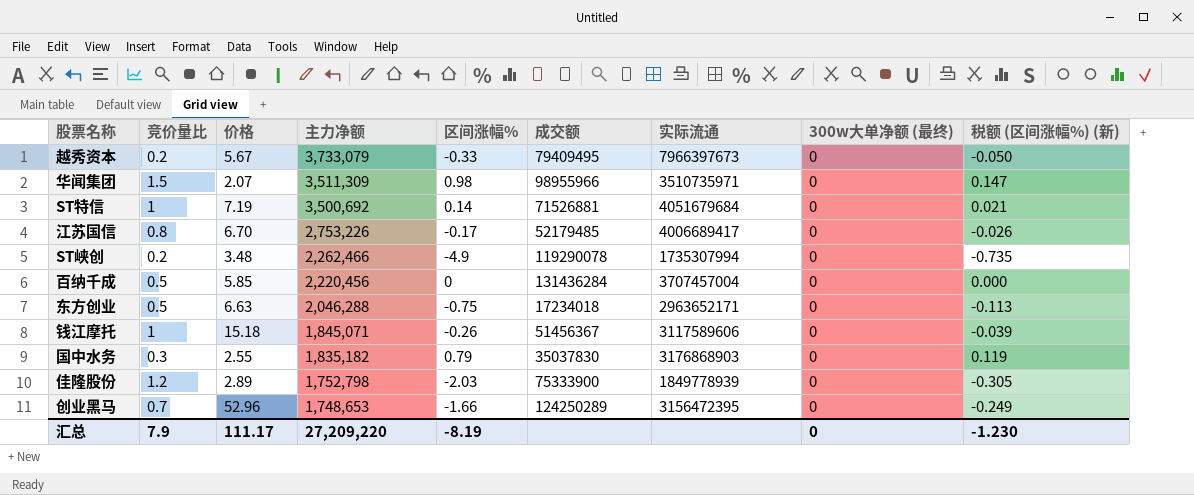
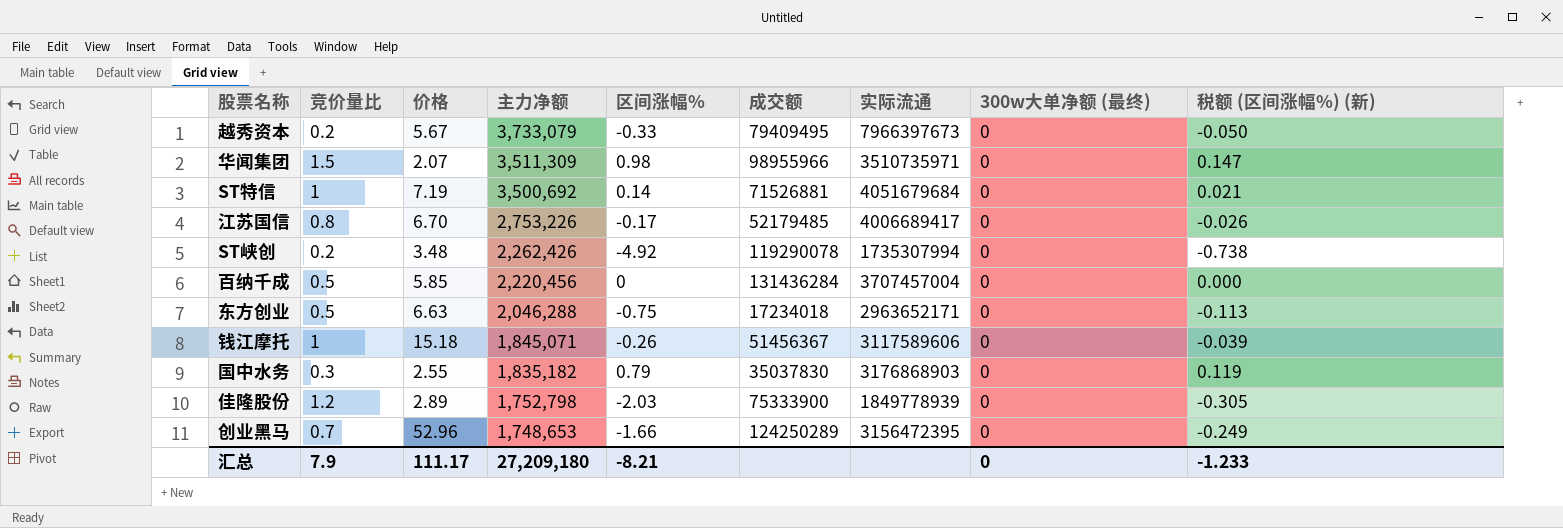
ST峡创 | 主力净额: 2,262,466 -> 2,262,426
ST峡创 | 区间涨幅%: -4.9 -> -4.92
ST峡创 | 税额 (区间涨幅%) (新): -0.735 -> -0.738
汇总 | 主力净额: 27,209,220 -> 27,209,180
汇总 | 区间涨幅%: -8.19 -> -8.21
汇总 | 税额 (区间涨幅%) (新): -1.230 -> -1.233

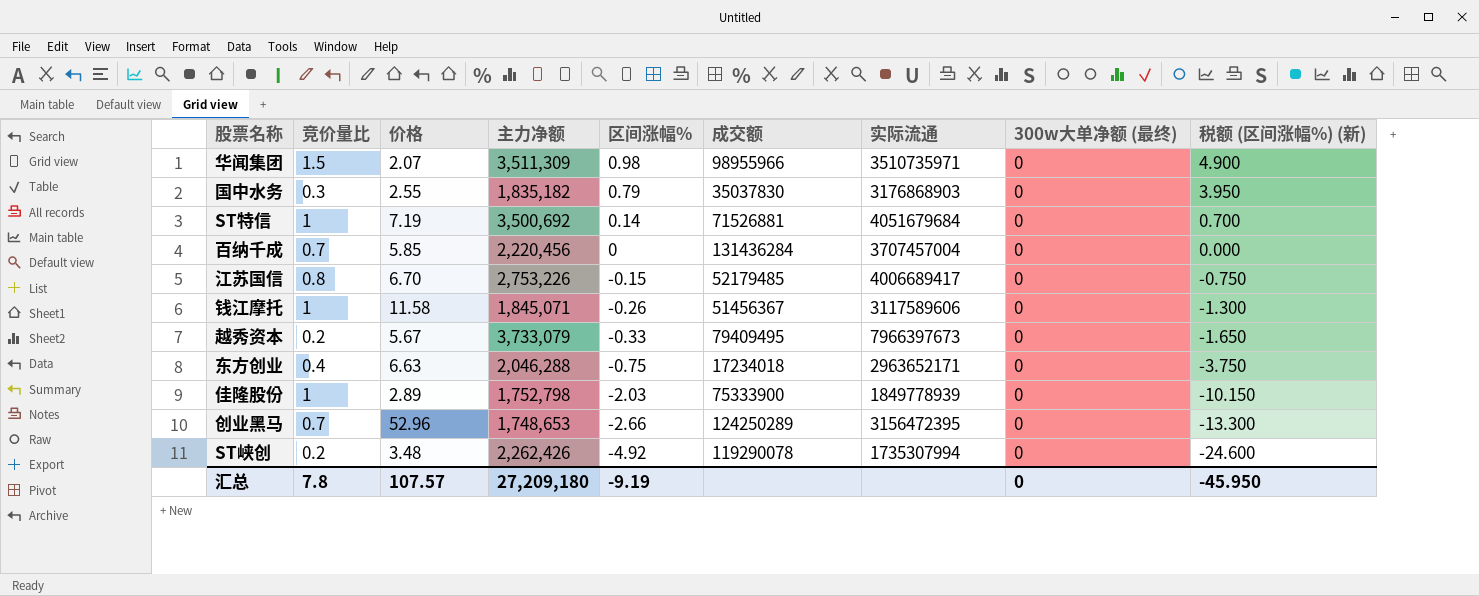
row order: 主力净额 descending -> 区间涨幅% descending
column 税额 (区间涨幅%) (新) | formula: [区间涨幅%] * 0.15 -> [区间涨幅%] * 5
百纳千成 | 竞价量比: 0.5 -> 0.7
江苏国信 | 区间涨幅%: -0.17 -> -0.15
钱江摩托 | 价格: 15.18 -> 11.58
东方创业 | 竞价量比: 0.5 -> 0.4
佳隆股份 | 竞价量比: 1.2 -> 1
创业黑马 | 区间涨幅%: -1.66 -> -2.66
汇总 | 竞价量比: 7.9 -> 7.8
汇总 | 价格: 111.17 -> 107.57
汇总 | 区间涨幅%: -8.21 -> -9.19
汇总 | 税额 (区间涨幅%) (新): -1.233 -> -45.950

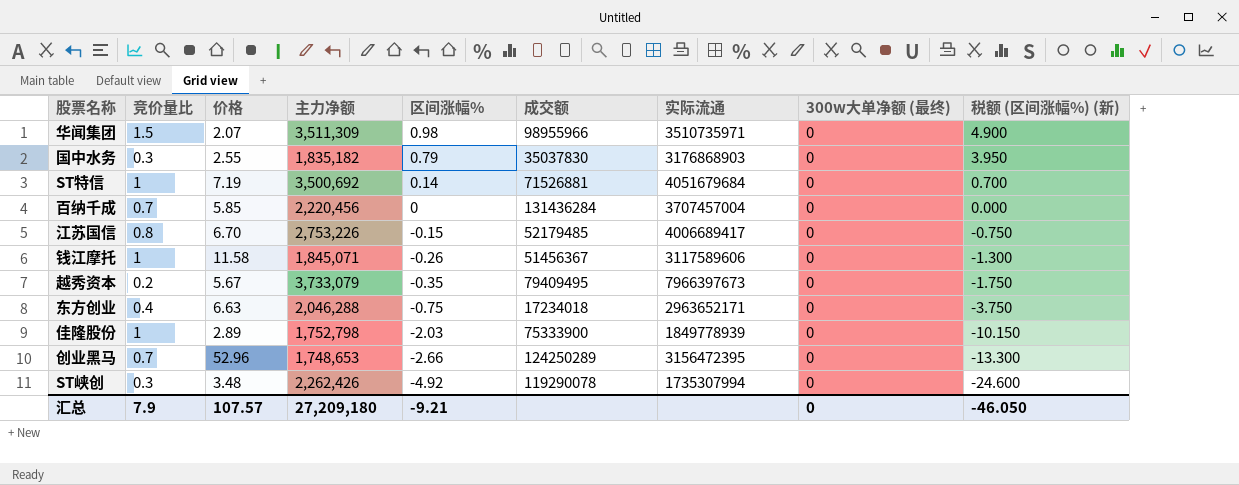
越秀资本 | 区间涨幅%: -0.33 -> -0.35
越秀资本 | 税额 (区间涨幅%) (新): -1.650 -> -1.750
ST峡创 | 竞价量比: 0.2 -> 0.3
汇总 | 竞价量比: 7.8 -> 7.9
汇总 | 区间涨幅%: -9.19 -> -9.21
汇总 | 税额 (区间涨幅%) (新): -45.950 -> -46.050

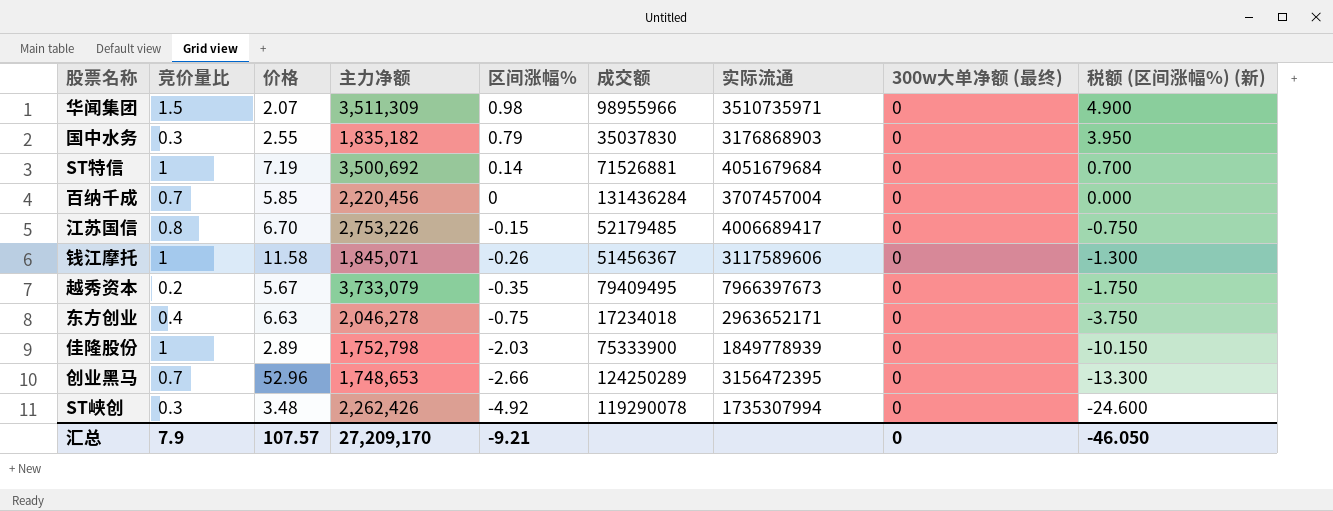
东方创业 | 主力净额: 2,046,288 -> 2,046,278
汇总 | 主力净额: 27,209,180 -> 27,209,170

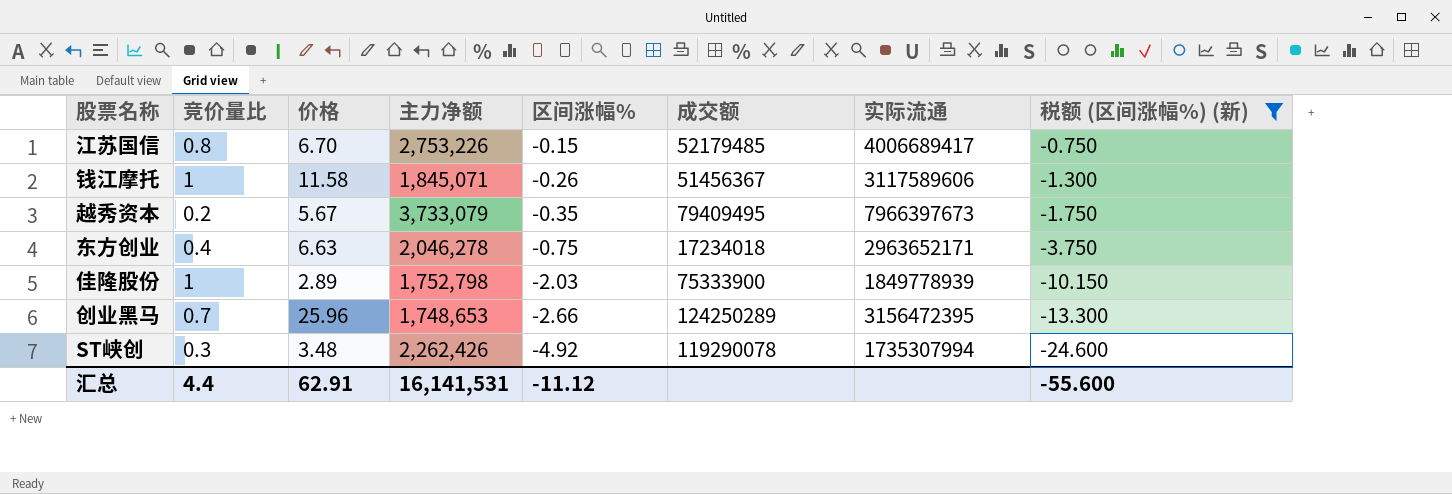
filter: none -> 税额 (区间涨幅%) (新) <= -0.750
column 300w大单净额 (最终) | position: 8 -> none
创业黑马 | 价格: 52.96 -> 25.96
汇总 | 竞价量比: 7.9 -> 4.4
汇总 | 价格: 107.57 -> 62.91
汇总 | 主力净额: 27,209,170 -> 16,141,531
汇总 | 区间涨幅%: -9.21 -> -11.12
汇总 | 税额 (区间涨幅%) (新): -46.050 -> -55.600

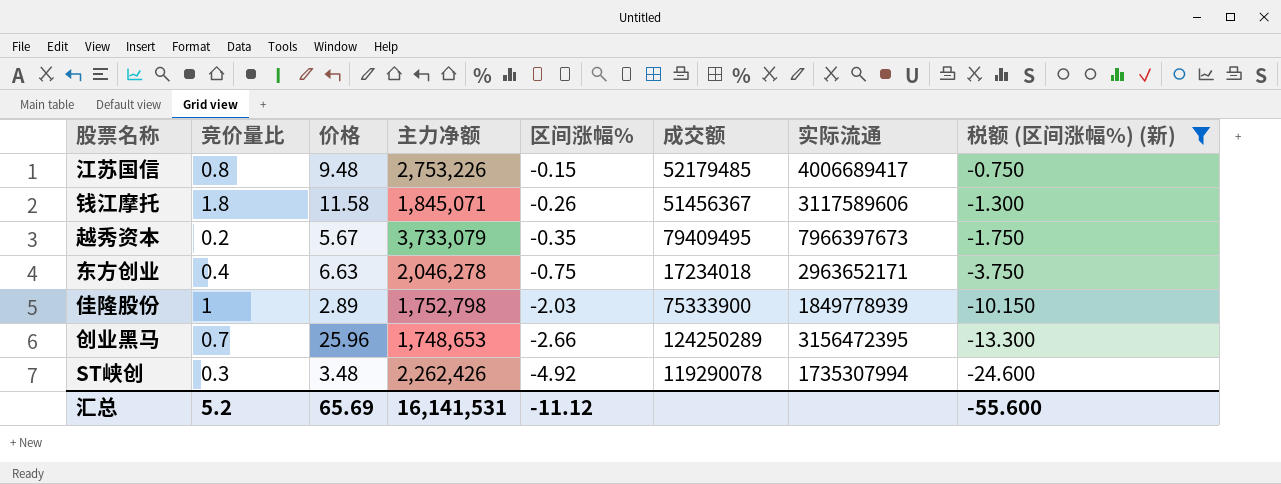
江苏国信 | 价格: 6.70 -> 9.48
钱江摩托 | 竞价量比: 1 -> 1.8
汇总 | 竞价量比: 4.4 -> 5.2
汇总 | 价格: 62.91 -> 65.69

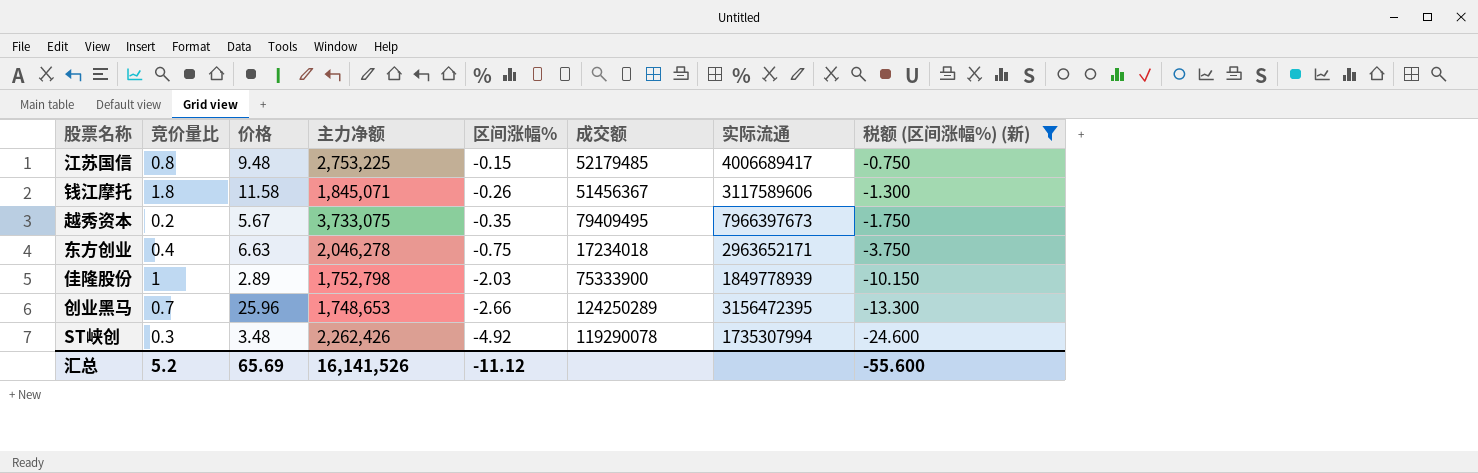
江苏国信 | 主力净额: 2,753,226 -> 2,753,225
越秀资本 | 主力净额: 3,733,079 -> 3,733,075
汇总 | 主力净额: 16,141,531 -> 16,141,526

